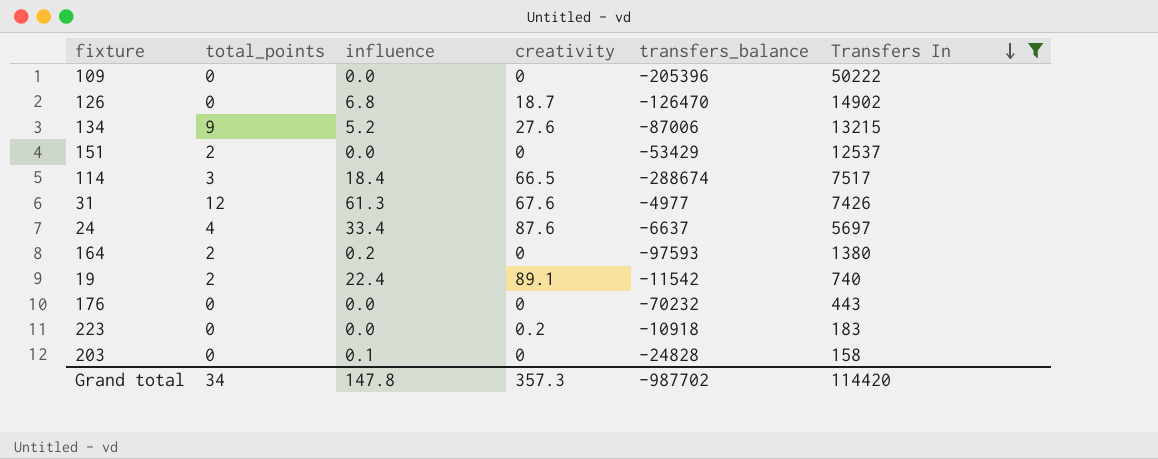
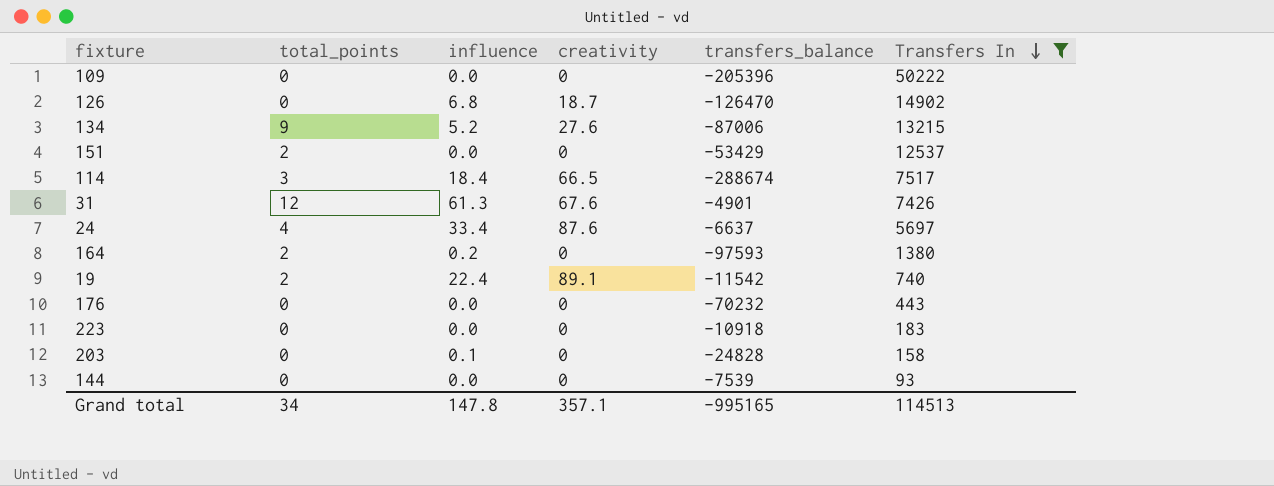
31 | transfers_balance: -4977 -> -4901
223 | creativity: 0.2 -> 0
row 144: none -> 0 | 0.0 | 0 | -7539 | 93
Grand total | creativity: 357.3 -> 357.1
Grand total | transfers_balance: -987702 -> -995165
Grand total | Transfers In: 114420 -> 114513

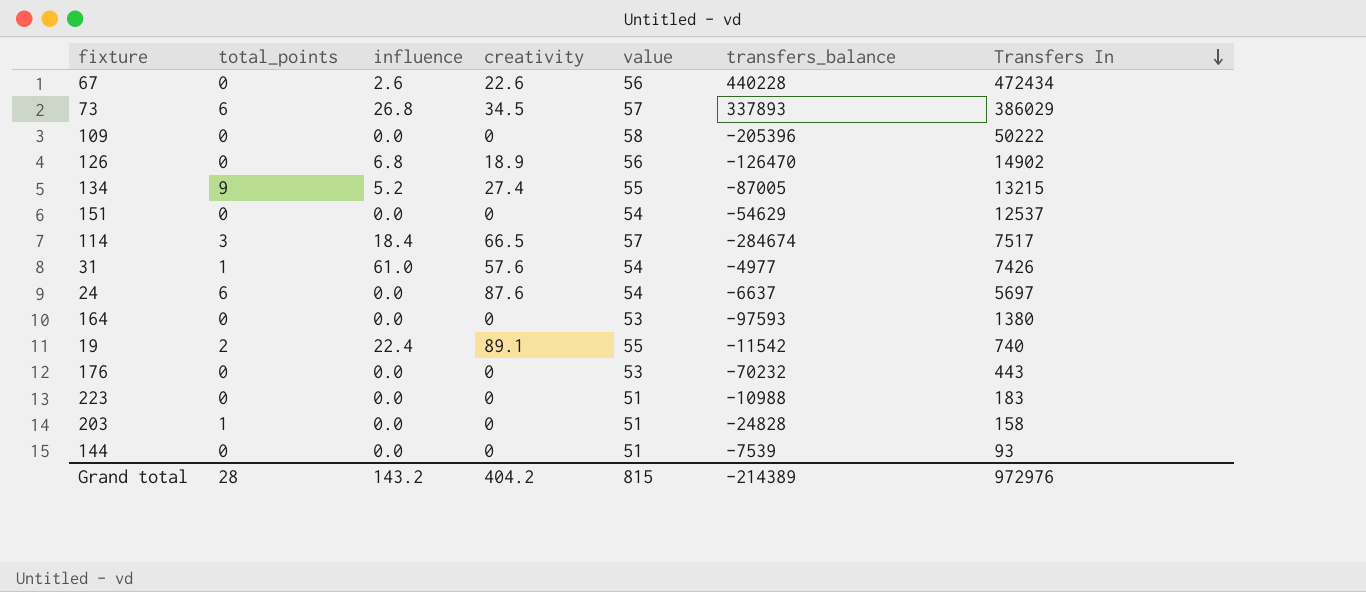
filter: Transfers In <= 50222 -> none
column value | position: none -> 5
126 | creativity: 18.7 -> 18.9
134 | creativity: 27.6 -> 27.4
134 | transfers_balance: -87006 -> -87005
151 | total_points: 2 -> 0
151 | transfers_balance: -53429 -> -54629
114 | transfers_balance: -288674 -> -284674
31 | total_points: 12 -> 1
31 | influence: 61.3 -> 61.0
31 | creativity: 67.6 -> 57.6
31 | transfers_balance: -4901 -> -4977
24 | total_points: 4 -> 6
24 | influence: 33.4 -> 0.0
164 | total_points: 2 -> 0
164 | influence: 0.2 -> 0.0
223 | transfers_balance: -10918 -> -10988
203 | total_points: 0 -> 1
203 | influence: 0.1 -> 0.0
Grand total | total_points: 34 -> 28
Grand total | influence: 147.8 -> 143.2
Grand total | creativity: 357.1 -> 404.2
Grand total | transfers_balance: -995165 -> -214389
Grand total | Transfers In: 114513 -> 972976

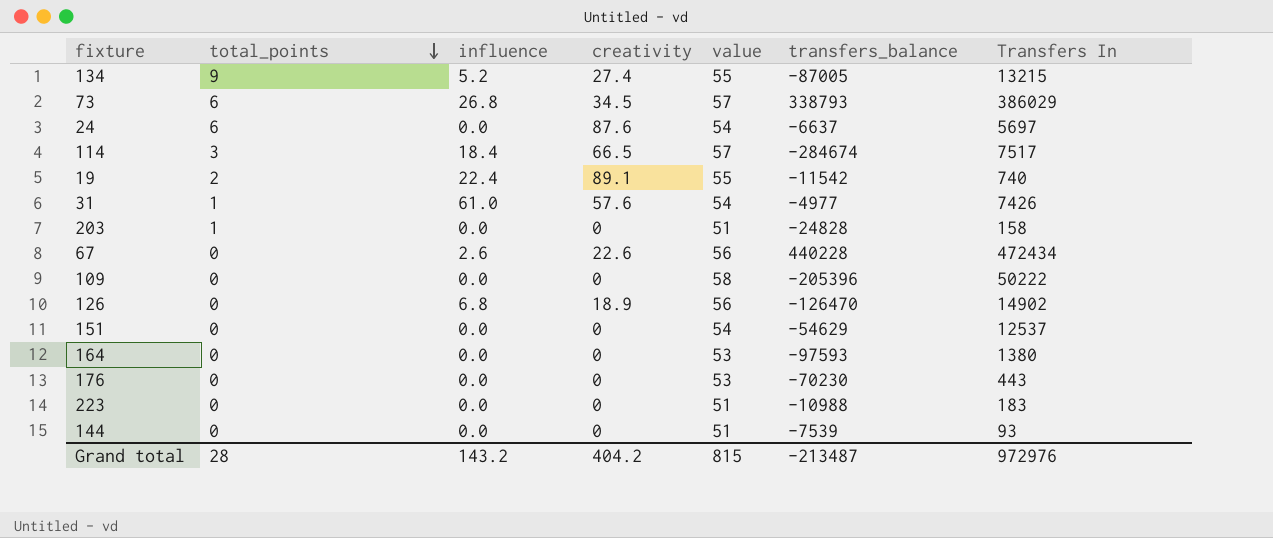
row order: Transfers In descending -> total_points descending
73 | transfers_balance: 337893 -> 338793
176 | transfers_balance: -70232 -> -70230
Grand total | transfers_balance: -214389 -> -213487

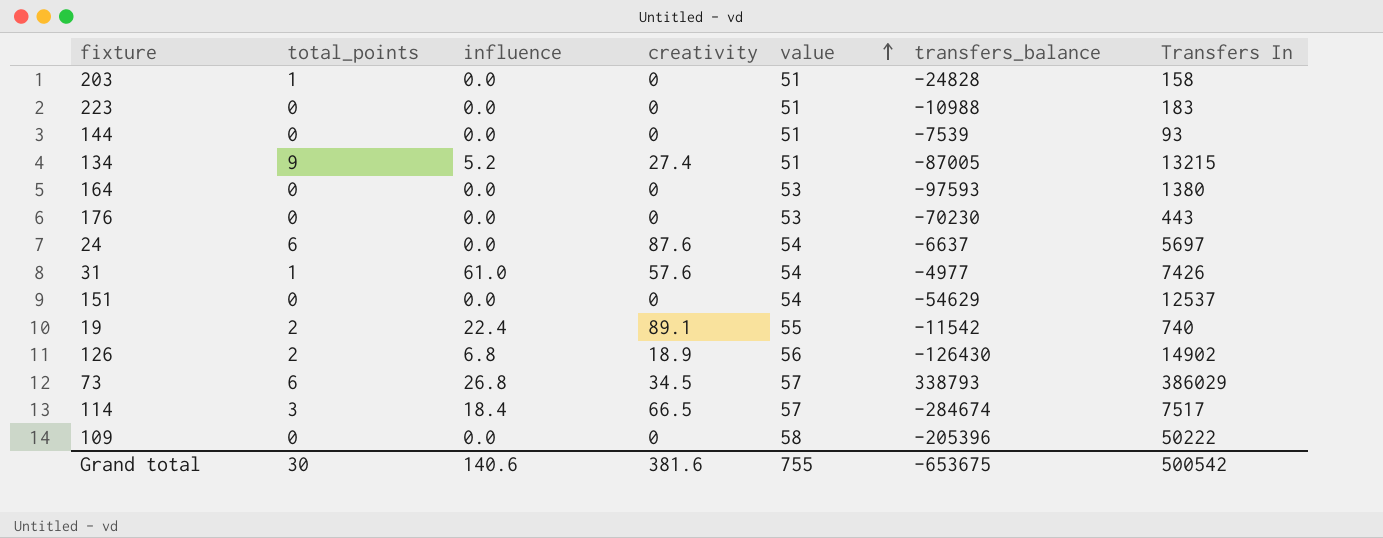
row order: total_points descending -> value ascending
row 67: 0 | 2.6 | 22.6 | 56 | 440228 | 472434 -> none
134 | value: 55 -> 51
126 | total_points: 0 -> 2
126 | transfers_balance: -126470 -> -126430
Grand total | total_points: 28 -> 30
Grand total | influence: 143.2 -> 140.6
Grand total | creativity: 404.2 -> 381.6
Grand total | value: 815 -> 755
Grand total | transfers_balance: -213487 -> -653675
Grand total | Transfers In: 972976 -> 500542

